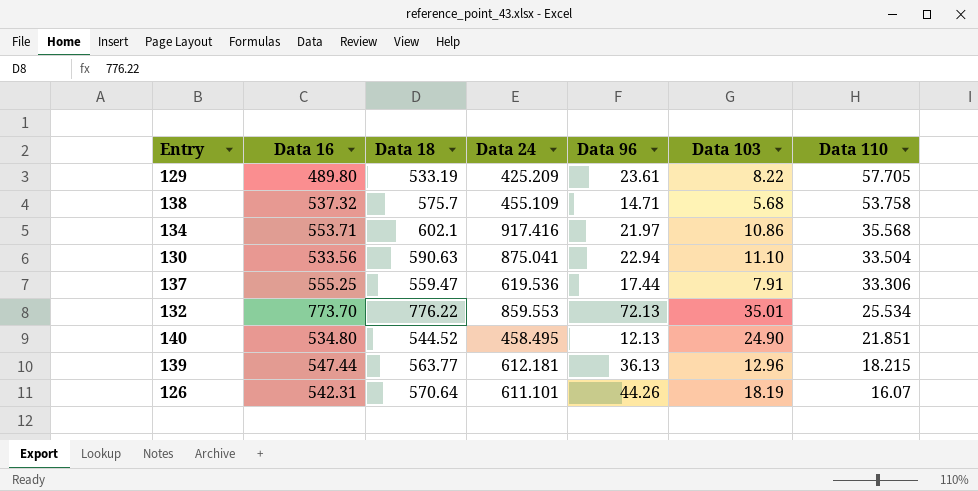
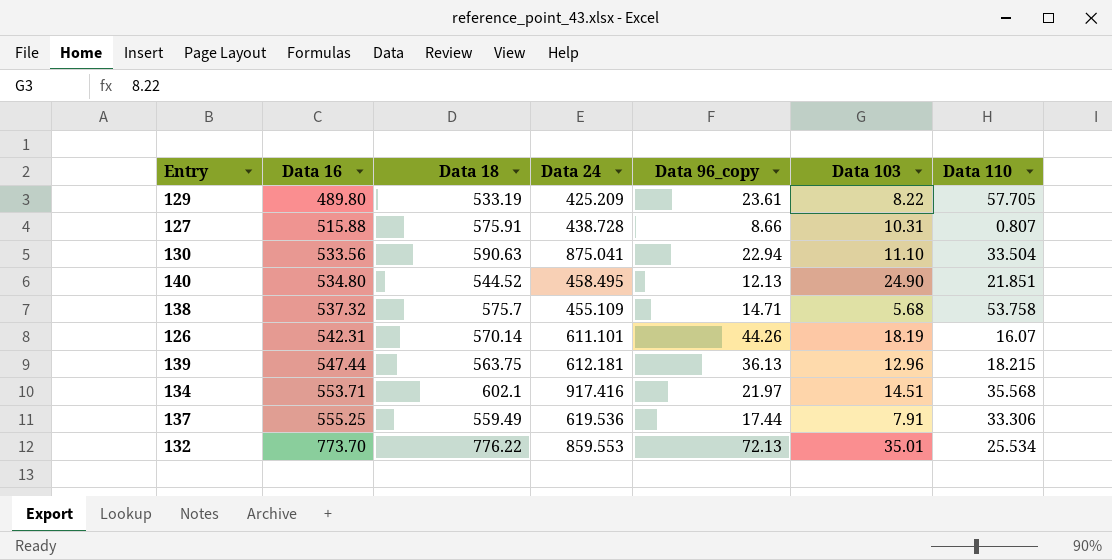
row order: Data 110 descending -> Data 16 ascending
column name: Data 96 -> Data 96_copy
row 127: none -> 515.88 | 575.91 | 438.728 | 8.66 | 10.31 | 0.807
126 | Data 18: 570.64 -> 570.14
139 | Data 18: 563.77 -> 563.75
134 | Data 103: 10.86 -> 14.51
137 | Data 18: 559.47 -> 559.49

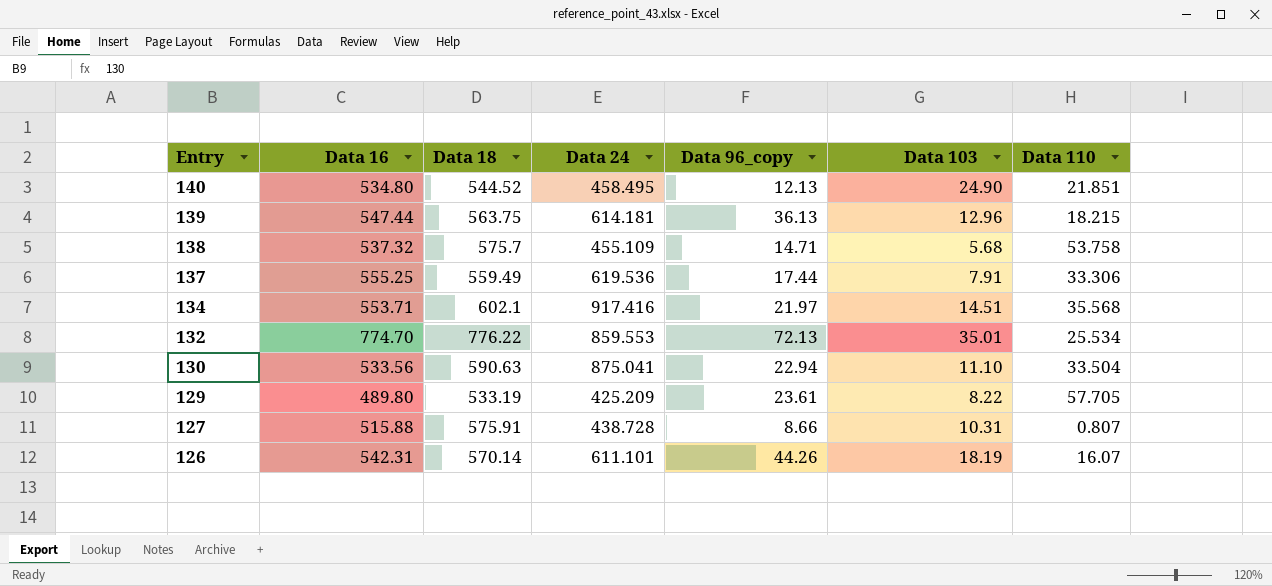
row order: Data 16 ascending -> Entry descending
139 | Data 24: 612.181 -> 614.181
132 | Data 16: 773.70 -> 774.70

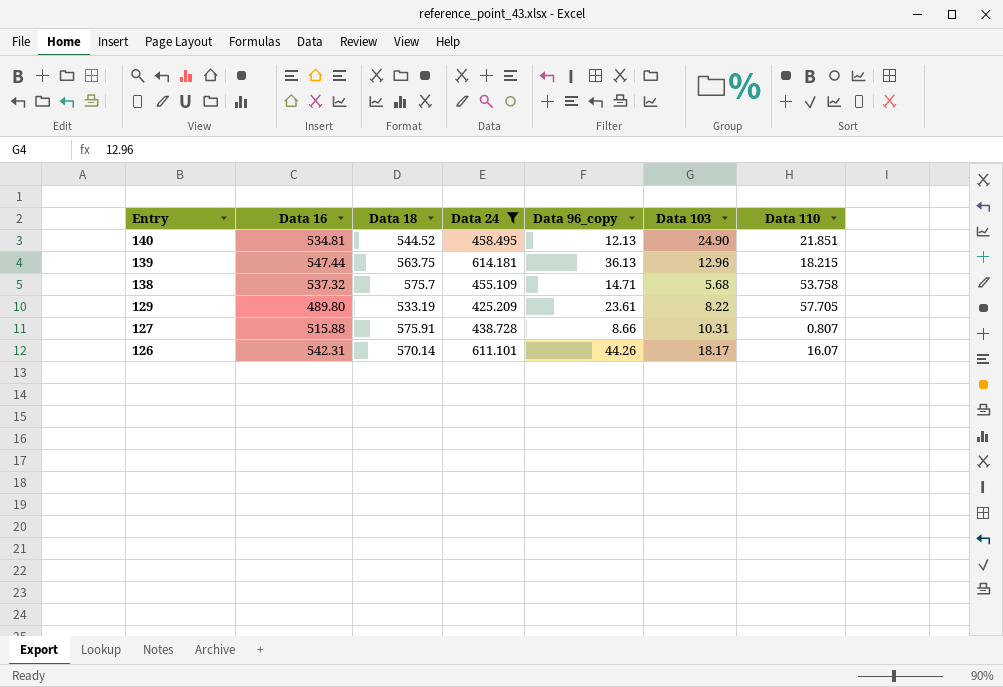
filter: none -> Data 24 <= 614.181
140 | Data 16: 534.80 -> 534.81
126 | Data 103: 18.19 -> 18.17

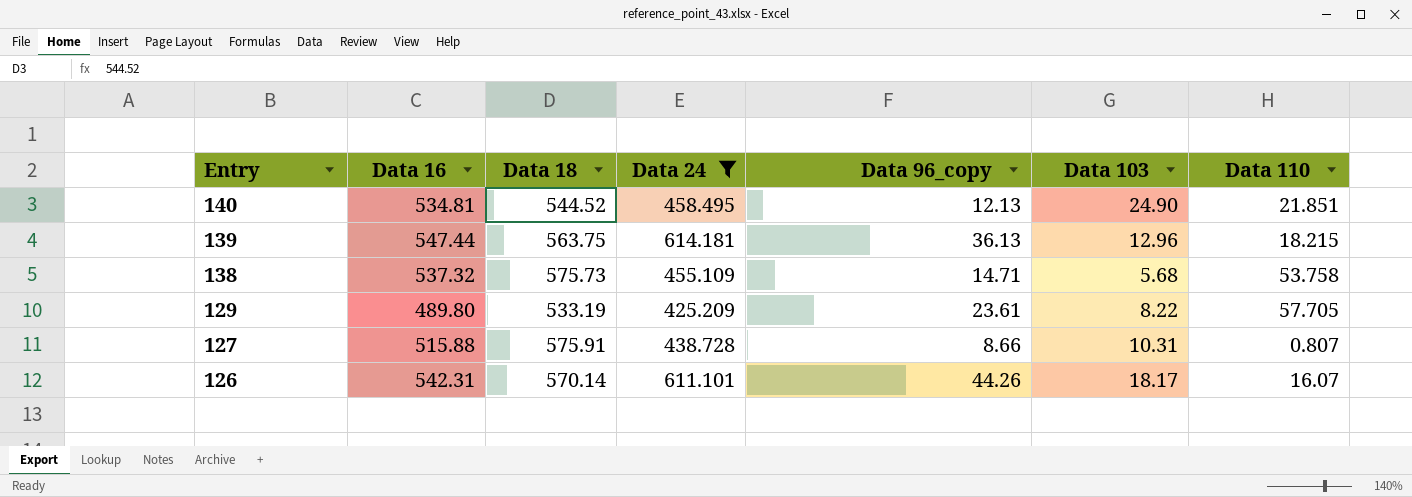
138 | Data 18: 575.7 -> 575.73

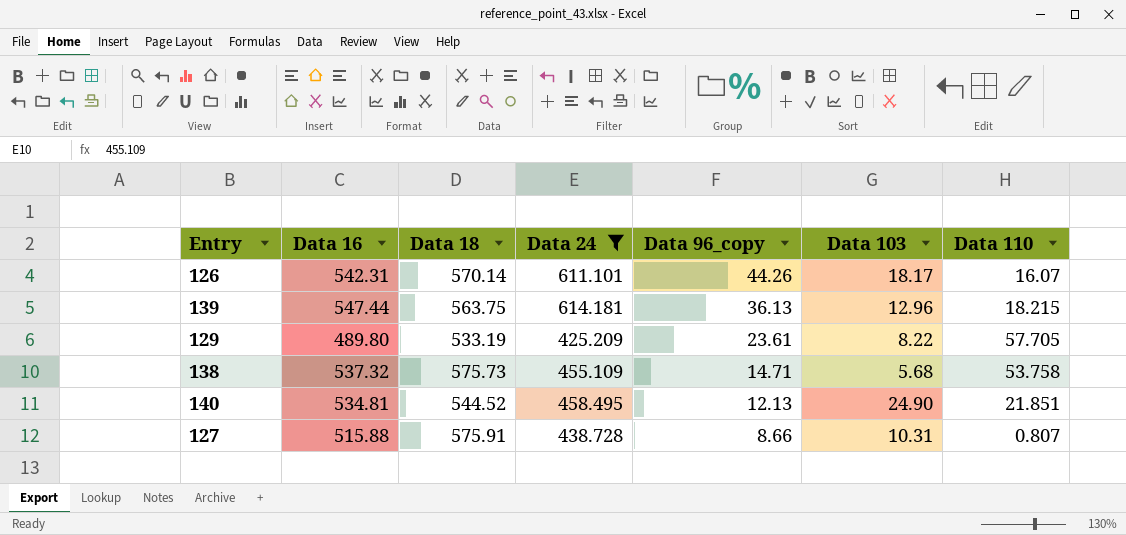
row order: Entry descending -> Data 96_copy descending

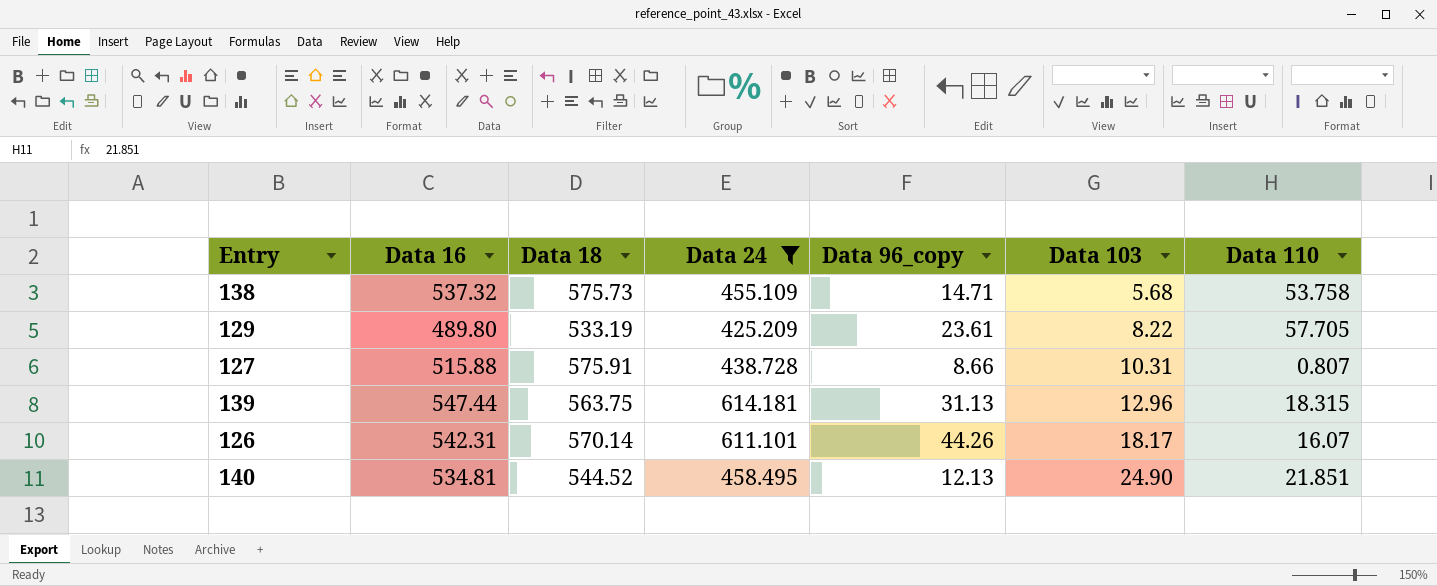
row order: Data 96_copy descending -> Data 103 ascending
139 | Data 96_copy: 36.13 -> 31.13
139 | Data 110: 18.215 -> 18.315

